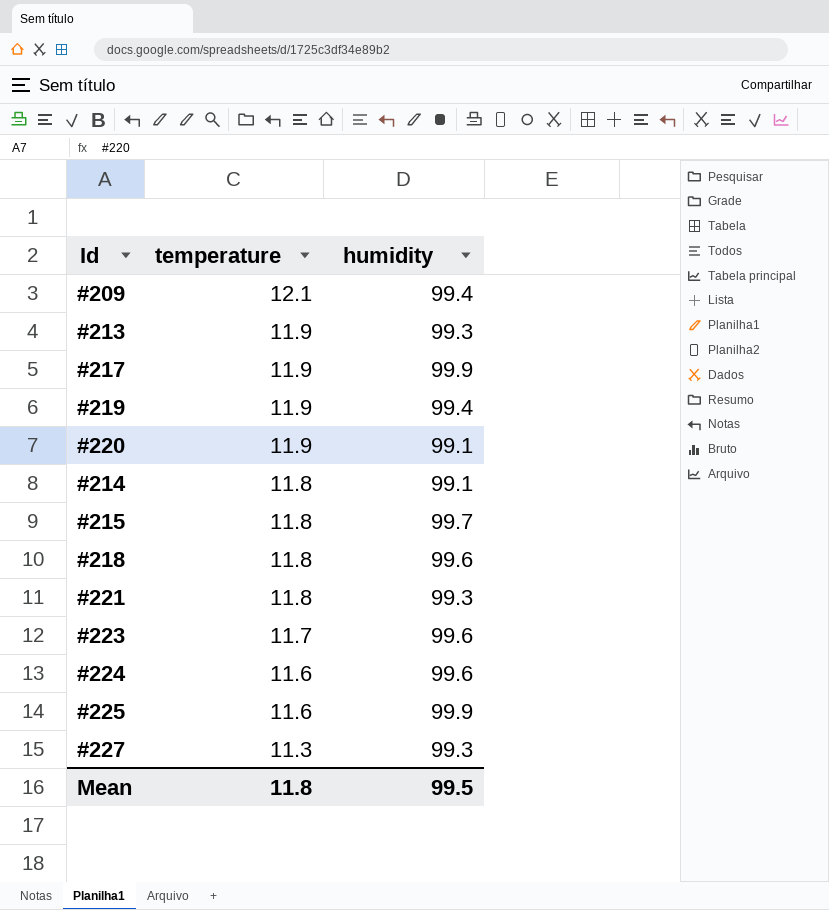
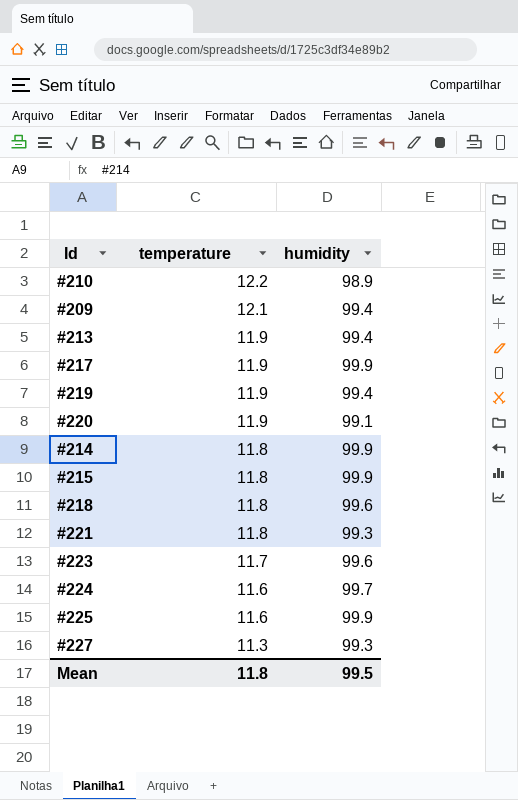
row #210: none -> 12.2 | 98.9
#213 | humidity: 99.3 -> 99.4
#214 | humidity: 99.1 -> 99.9
#215 | humidity: 99.7 -> 99.9
#224 | humidity: 99.6 -> 99.7

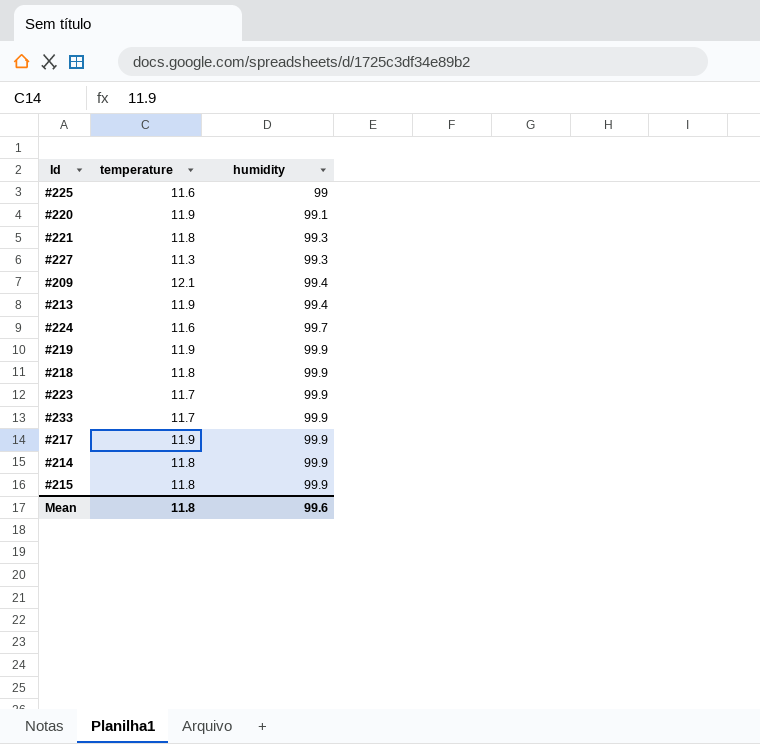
row order: temperature descending -> humidity ascending
row #210: 12.2 | 98.9 -> none
#225 | humidity: 99.9 -> 99
#219 | humidity: 99.4 -> 99.9
#218 | humidity: 99.6 -> 99.9
#223 | humidity: 99.6 -> 99.9
row #233: none -> 11.7 | 99.9
Mean | humidity: 99.5 -> 99.6

